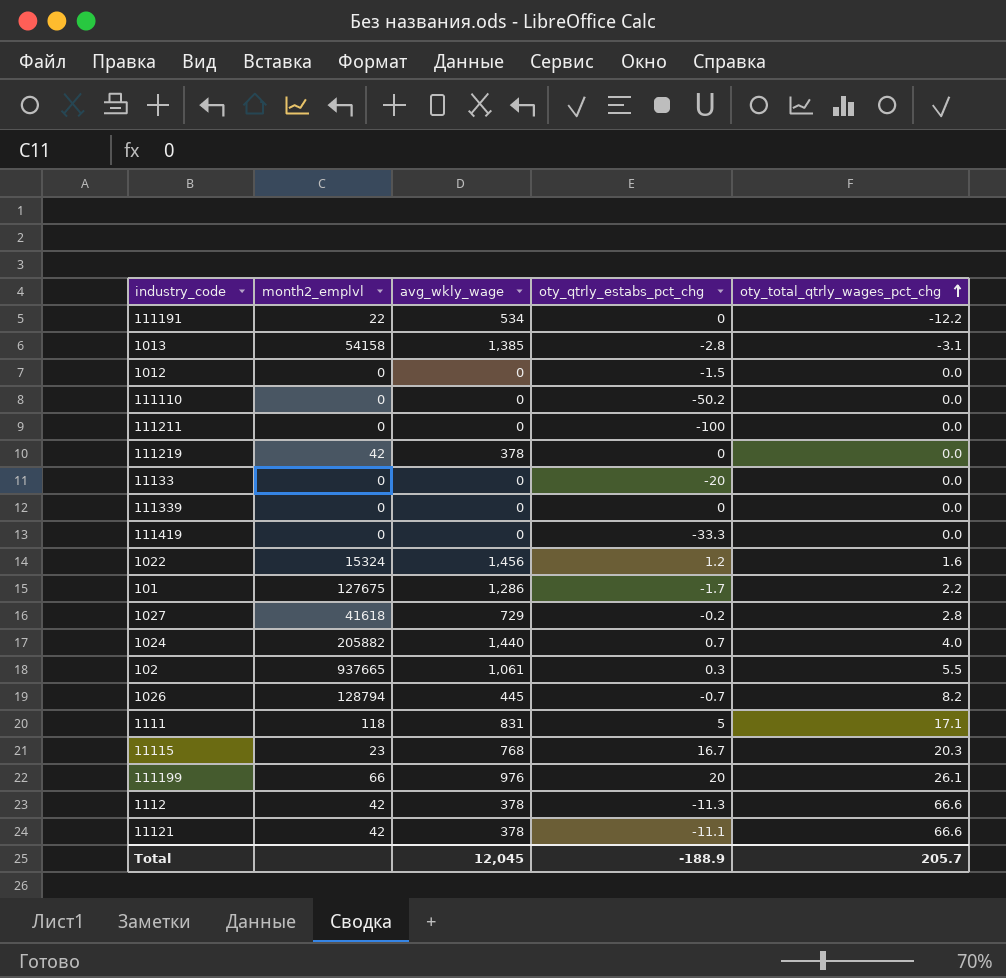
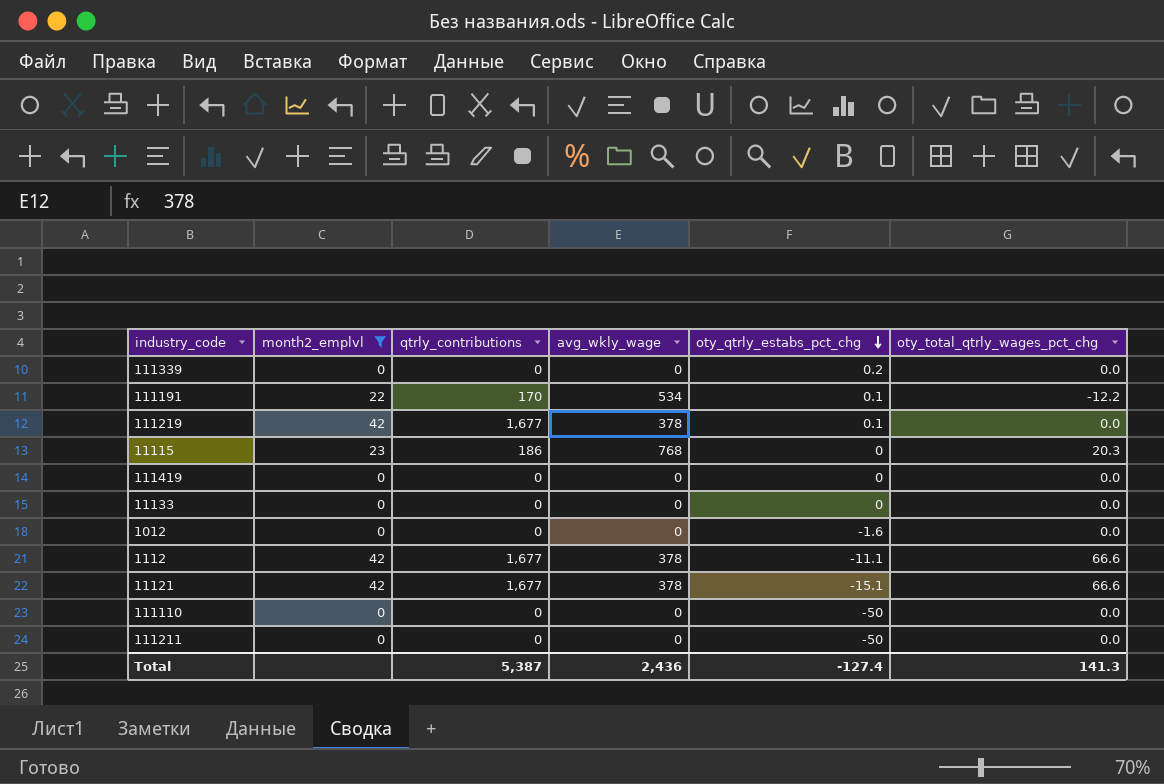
filter: none -> month2_emplvl <= 42
row order: oty_total_qtrly_wages_pct_chg ascending -> oty_qtrly_estabs_pct_chg descending
column qtrly_contributions | position: none -> 3
111339 | oty_qtrly_estabs_pct_chg: 0 -> 0.2
111191 | oty_qtrly_estabs_pct_chg: 0 -> 0.1
111219 | oty_qtrly_estabs_pct_chg: 0 -> 0.1
11115 | oty_qtrly_estabs_pct_chg: 16.7 -> 0
111419 | oty_qtrly_estabs_pct_chg: -33.3 -> 0
11133 | oty_qtrly_estabs_pct_chg: -20 -> 0
1012 | oty_qtrly_estabs_pct_chg: -1.5 -> -1.6
1112 | oty_qtrly_estabs_pct_chg: -11.3 -> -11.1
11121 | oty_qtrly_estabs_pct_chg: -11.1 -> -15.1
111110 | oty_qtrly_estabs_pct_chg: -50.2 -> -50
111211 | oty_qtrly_estabs_pct_chg: -100 -> -50
Total | avg_wkly_wage: 12,045 -> 2,436
Total | oty_qtrly_estabs_pct_chg: -188.9 -> -127.4
Total | oty_total_qtrly_wages_pct_chg: 205.7 -> 141.3

